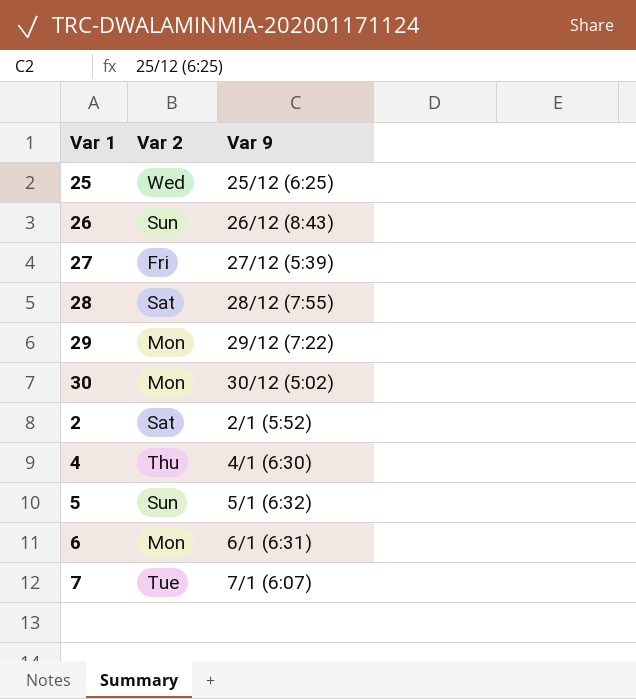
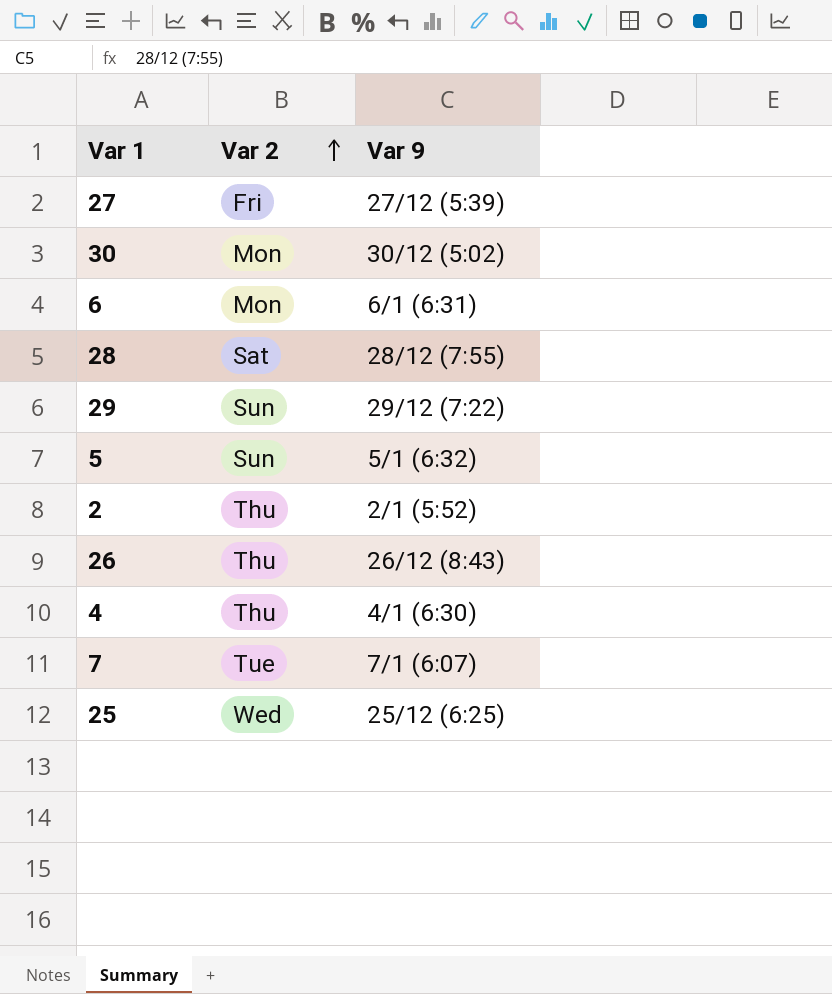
row order: none -> Var 2 ascending
29 | Var 2: Mon -> Sun
2 | Var 2: Sat -> Thu
26 | Var 2: Sun -> Thu

